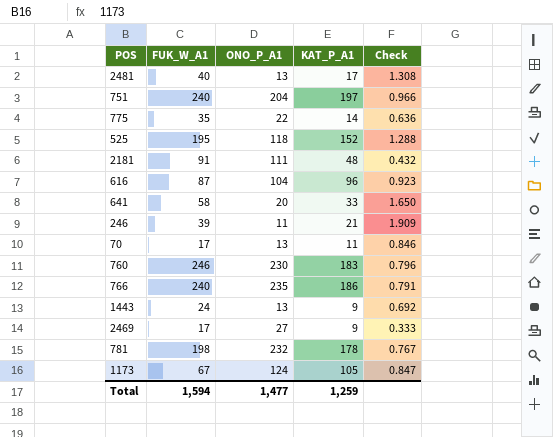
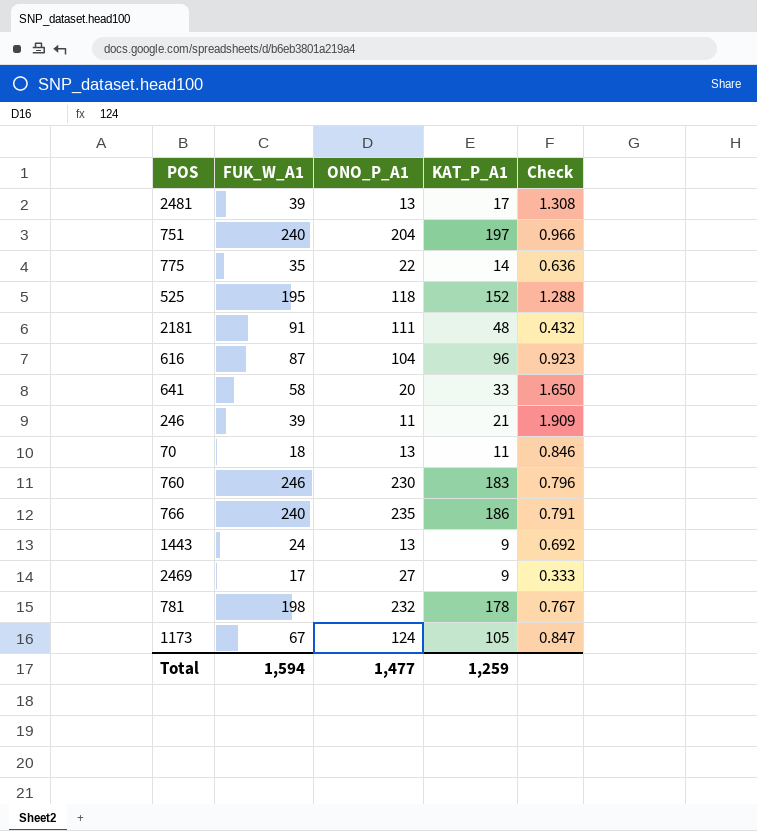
2481 | FUK_W_A1: 40 -> 39
70 | FUK_W_A1: 17 -> 18

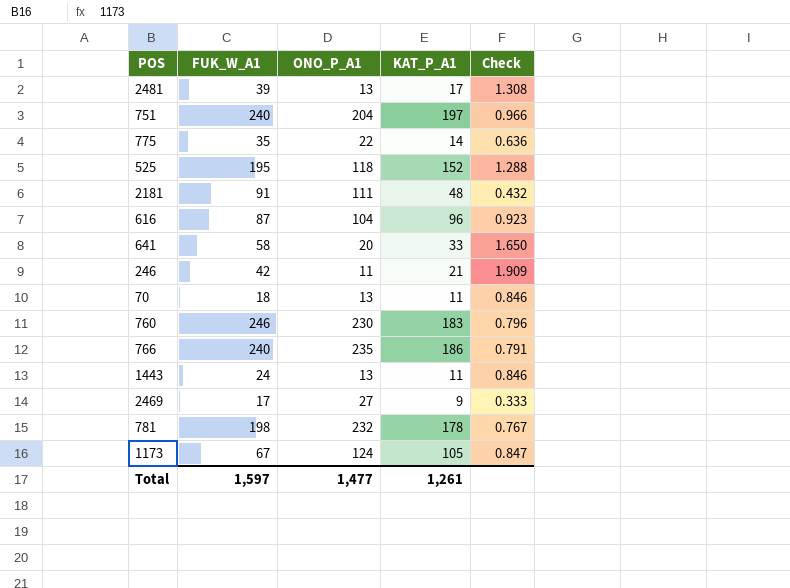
246 | FUK_W_A1: 39 -> 42
1443 | KAT_P_A1: 9 -> 11
1443 | Check: 0.692 -> 0.846
Total | FUK_W_A1: 1,594 -> 1,597
Total | KAT_P_A1: 1,259 -> 1,261

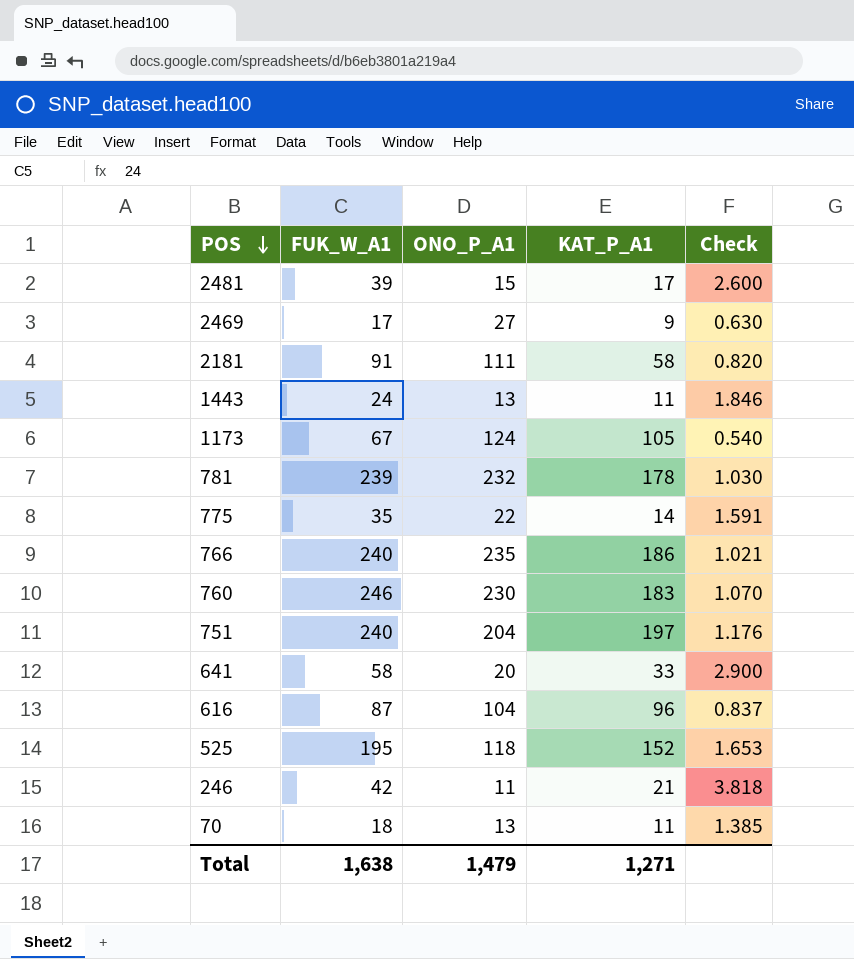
row order: none -> POS descending
column Check | formula: [KAT_P_A1] / [ONO_P_A1] -> [FUK_W_A1] / [ONO_P_A1]
2481 | ONO_P_A1: 13 -> 15
2181 | KAT_P_A1: 48 -> 58
781 | FUK_W_A1: 198 -> 239
Total | FUK_W_A1: 1,597 -> 1,638
Total | ONO_P_A1: 1,477 -> 1,479
Total | KAT_P_A1: 1,261 -> 1,271

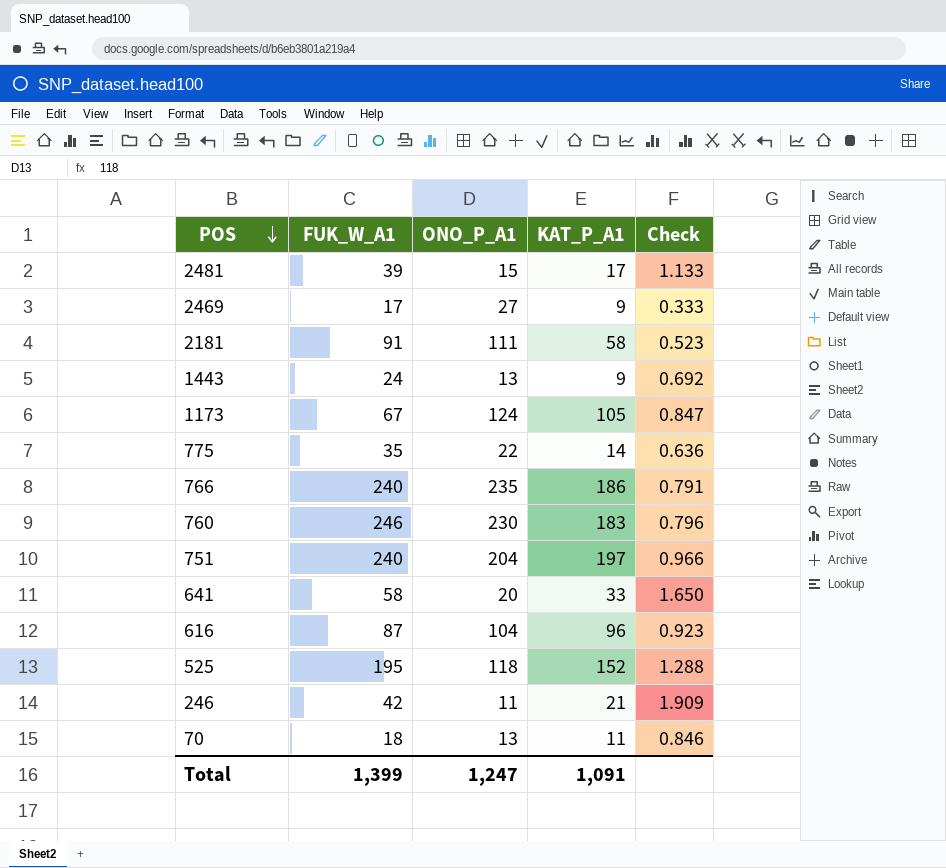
column Check | formula: [FUK_W_A1] / [ONO_P_A1] -> [KAT_P_A1] / [ONO_P_A1]
row 781: 239 | 232 | 178 | 1.030 -> none
1443 | KAT_P_A1: 11 -> 9
Total | FUK_W_A1: 1,638 -> 1,399
Total | ONO_P_A1: 1,479 -> 1,247
Total | KAT_P_A1: 1,271 -> 1,091

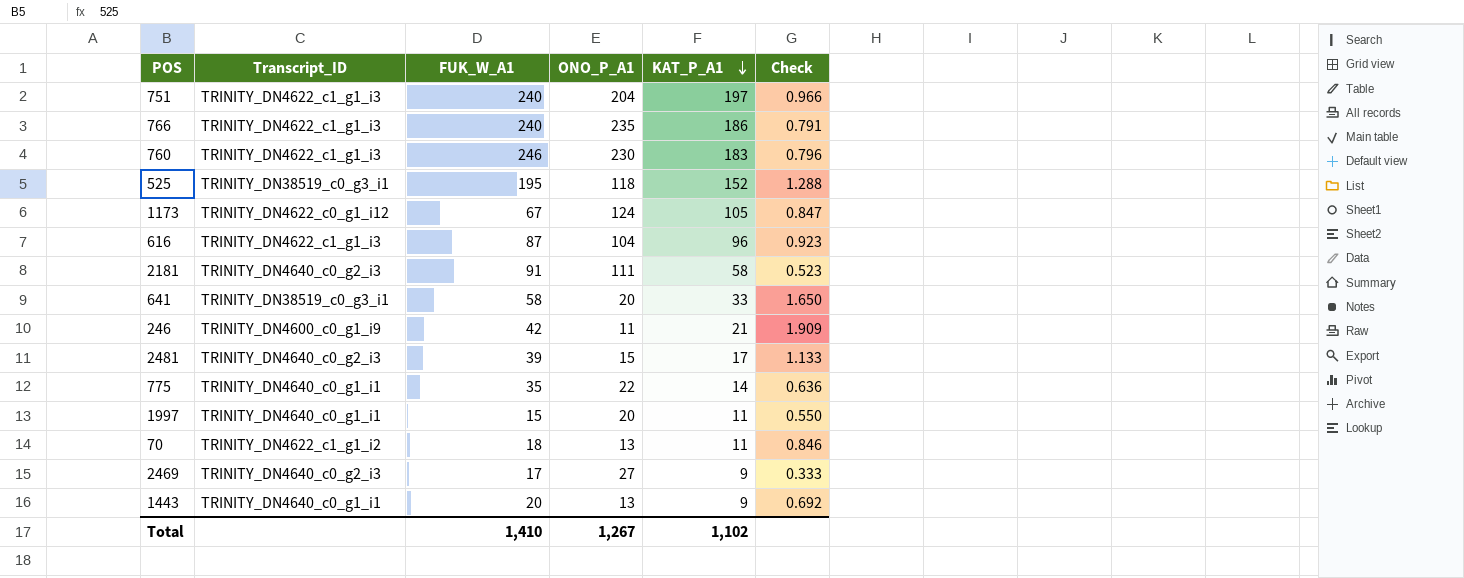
row order: POS descending -> KAT_P_A1 descending
column Transcript_ID | position: none -> 2
row 1997: none -> TRINITY_DN4640_c0_g1_i1 | 15 | 20 | 11 | 0.550
1443 | FUK_W_A1: 24 -> 20
Total | FUK_W_A1: 1,399 -> 1,410
Total | ONO_P_A1: 1,247 -> 1,267
Total | KAT_P_A1: 1,091 -> 1,102

